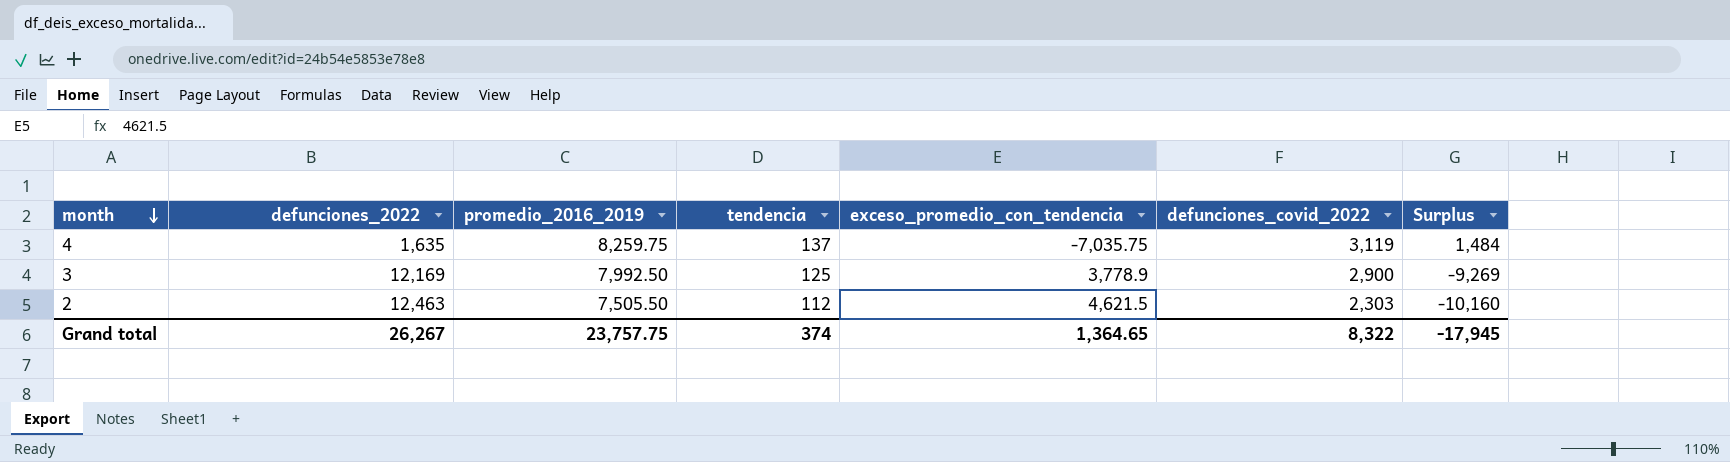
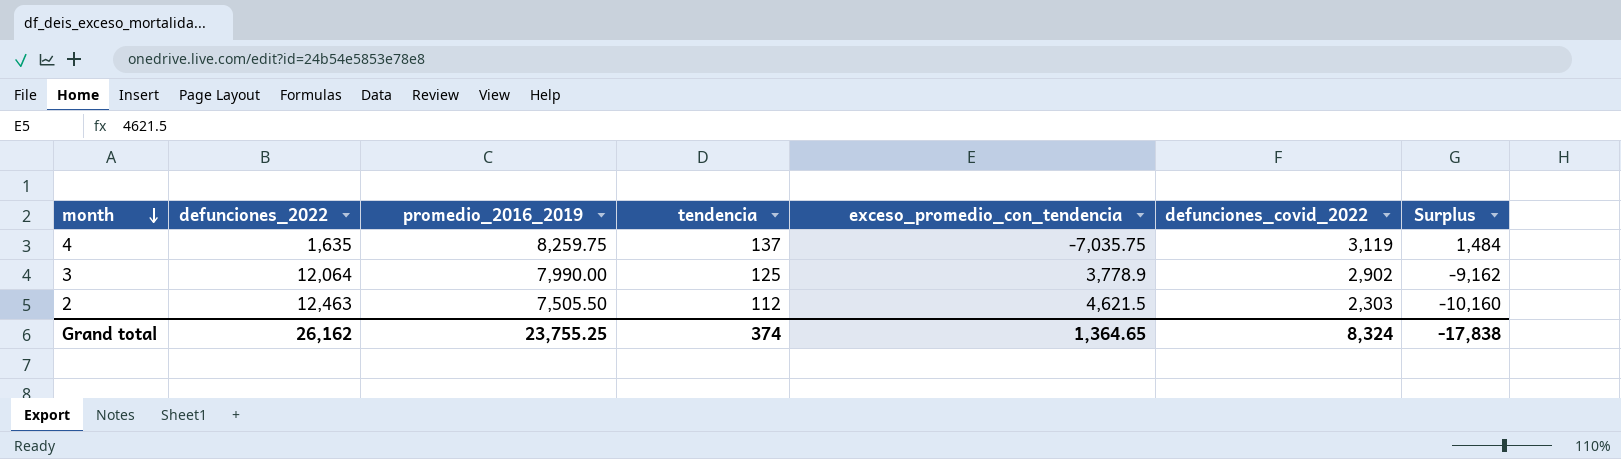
3 | defunciones_2022: 12,169 -> 12,064
3 | promedio_2016_2019: 7,992.50 -> 7,990.00
3 | defunciones_covid_2022: 2,900 -> 2,902
3 | Surplus: -9,269 -> -9,162
Grand total | defunciones_2022: 26,267 -> 26,162
Grand total | promedio_2016_2019: 23,757.75 -> 23,755.25
Grand total | defunciones_covid_2022: 8,322 -> 8,324
Grand total | Surplus: -17,945 -> -17,838

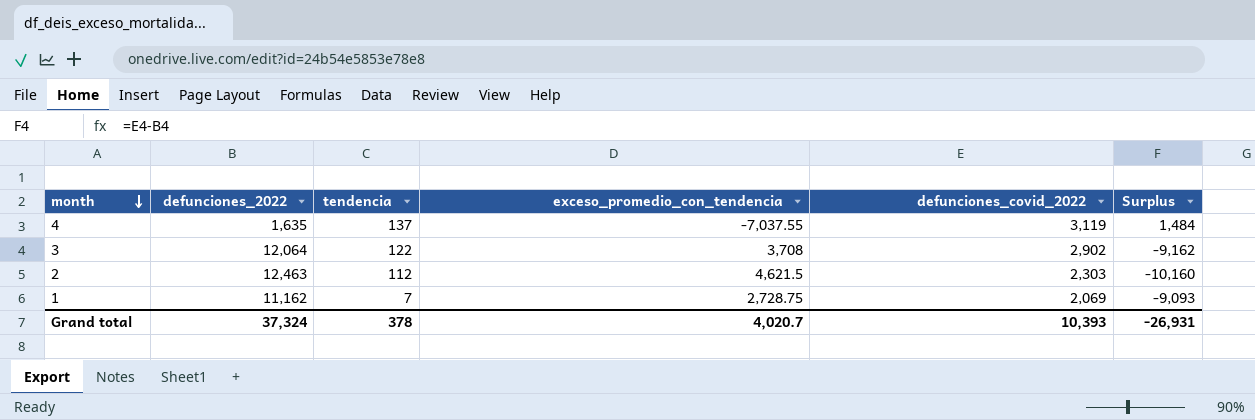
column promedio_2016_2019 | position: 3 -> none
4 | exceso_promedio_con_tendencia: -7,035.75 -> -7,037.55
3 | tendencia: 125 -> 122
3 | exceso_promedio_con_tendencia: 3,778.9 -> 3,708
row 1: none -> 11,162 | 7 | 2,728.75 | 2,069 | -9,093
Grand total | defunciones_2022: 26,162 -> 37,324
Grand total | tendencia: 374 -> 378
Grand total | exceso_promedio_con_tendencia: 1,364.65 -> 4,020.7
Grand total | defunciones_covid_2022: 8,324 -> 10,393
Grand total | Surplus: -17,838 -> -26,931

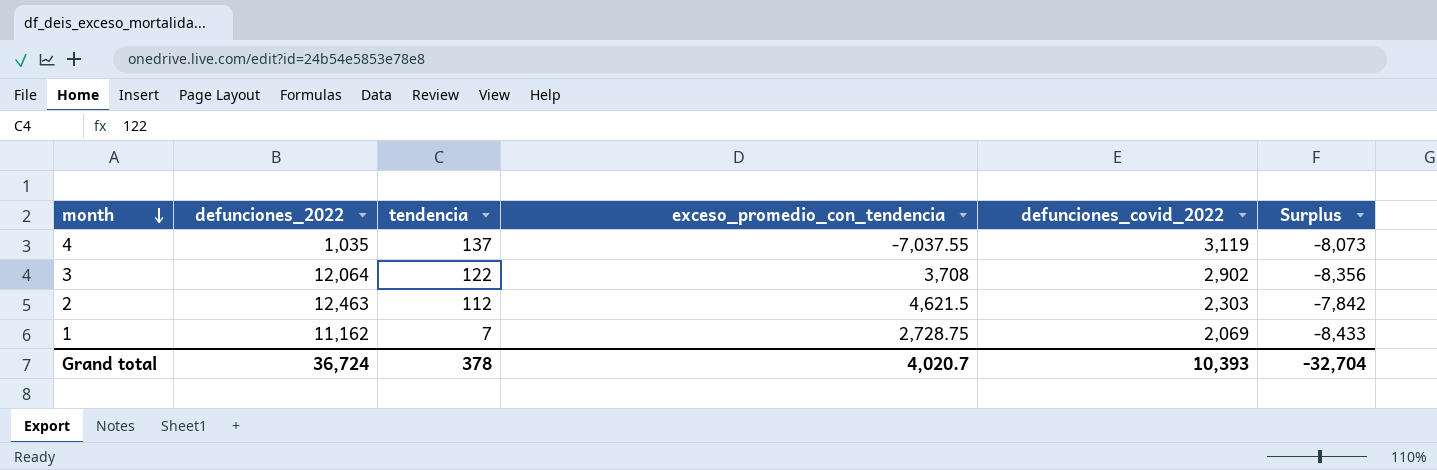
column Surplus | formula: [defunciones_covid_2022] - [defunciones_2022] -> [exceso_promedio_con_tendencia] - [defunciones_2022]
4 | defunciones_2022: 1,635 -> 1,035
Grand total | defunciones_2022: 37,324 -> 36,724
Grand total | Surplus: -26,931 -> -32,704

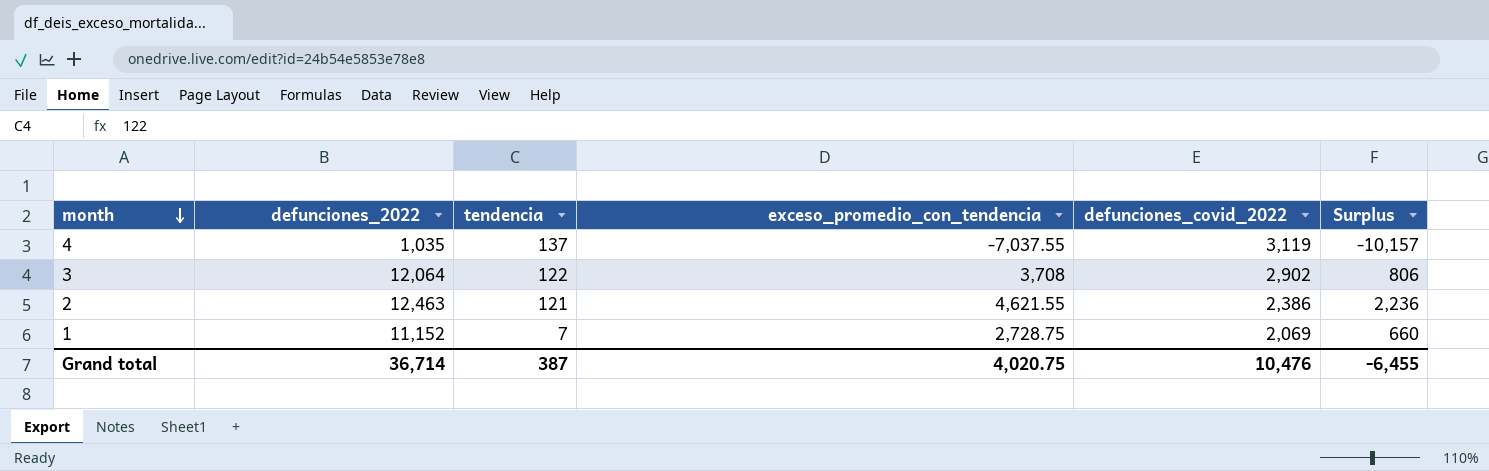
column Surplus | formula: [exceso_promedio_con_tendencia] - [defunciones_2022] -> [exceso_promedio_con_tendencia] - [defunciones_covid_2022]
2 | tendencia: 112 -> 121
2 | exceso_promedio_con_tendencia: 4,621.5 -> 4,621.55
2 | defunciones_covid_2022: 2,303 -> 2,386
1 | defunciones_2022: 11,162 -> 11,152
Grand total | defunciones_2022: 36,724 -> 36,714
Grand total | tendencia: 378 -> 387
Grand total | exceso_promedio_con_tendencia: 4,020.7 -> 4,020.75
Grand total | defunciones_covid_2022: 10,393 -> 10,476
Grand total | Surplus: -32,704 -> -6,455

